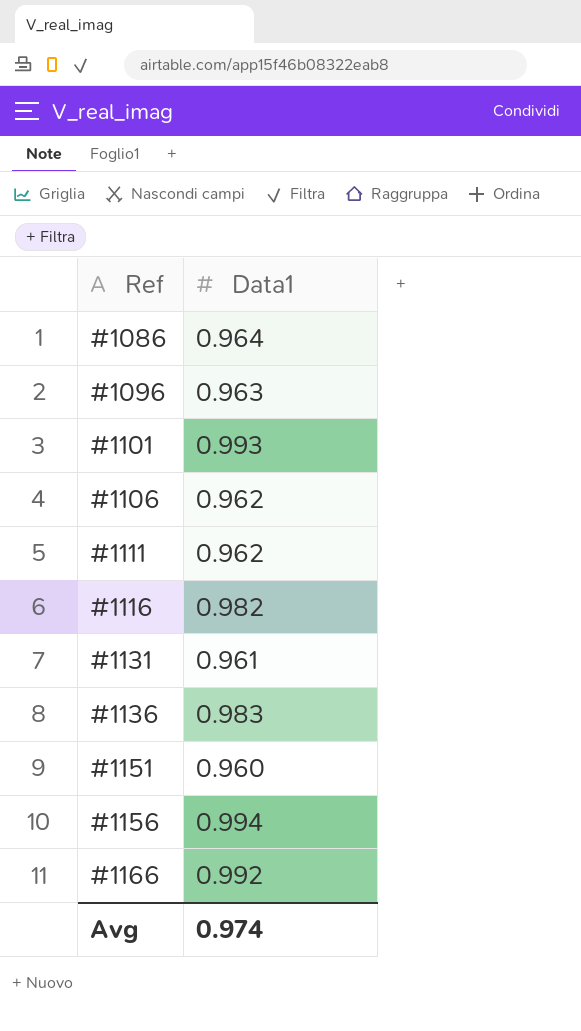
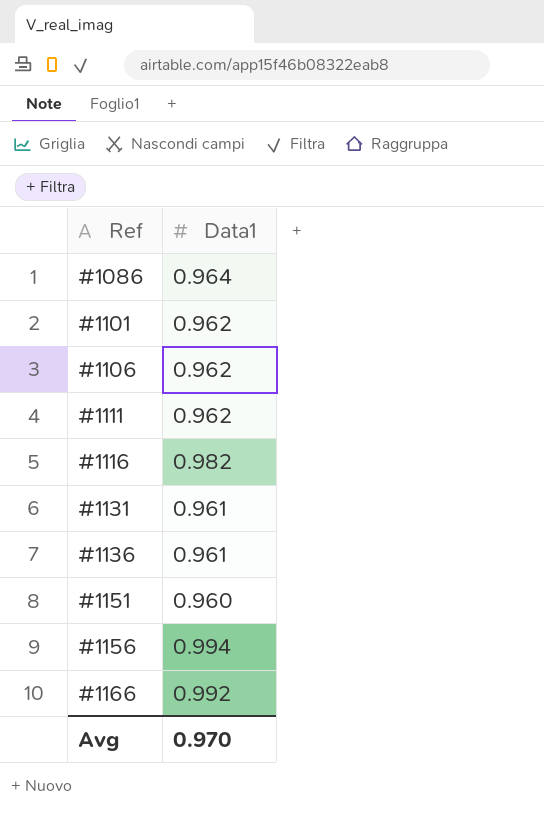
row #1096: 0.963 -> none
#1101 | Data1: 0.993 -> 0.962
#1136 | Data1: 0.983 -> 0.961
Avg | Data1: 0.974 -> 0.970

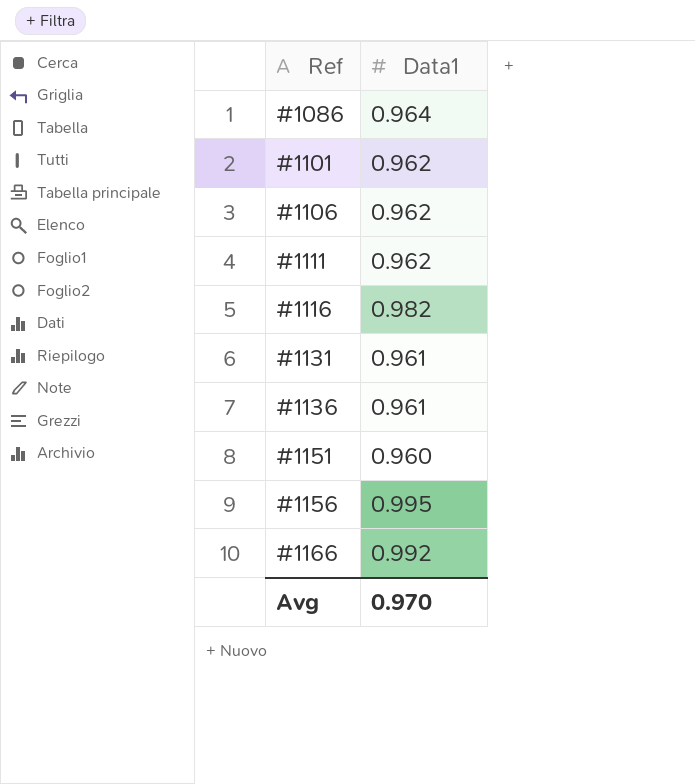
#1156 | Data1: 0.994 -> 0.995

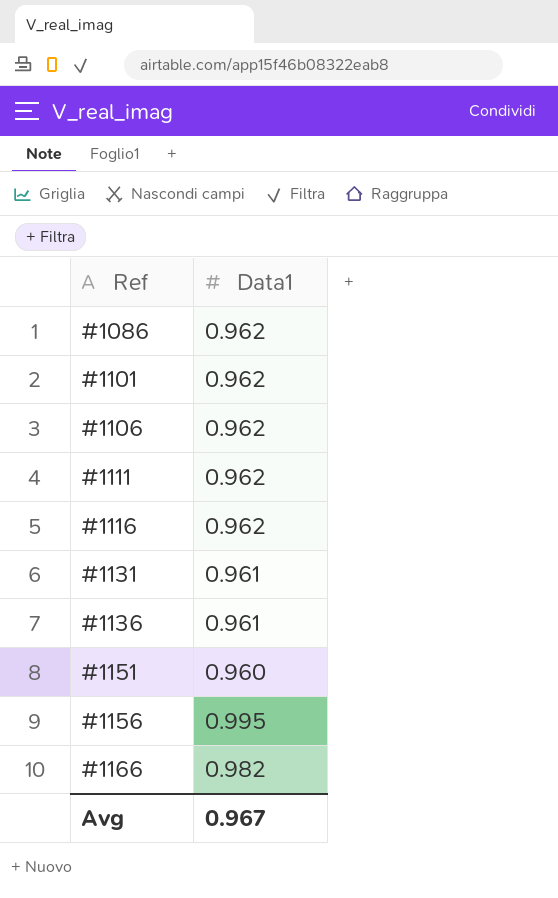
#1086 | Data1: 0.964 -> 0.962
#1116 | Data1: 0.982 -> 0.962
#1166 | Data1: 0.992 -> 0.982
Avg | Data1: 0.970 -> 0.967

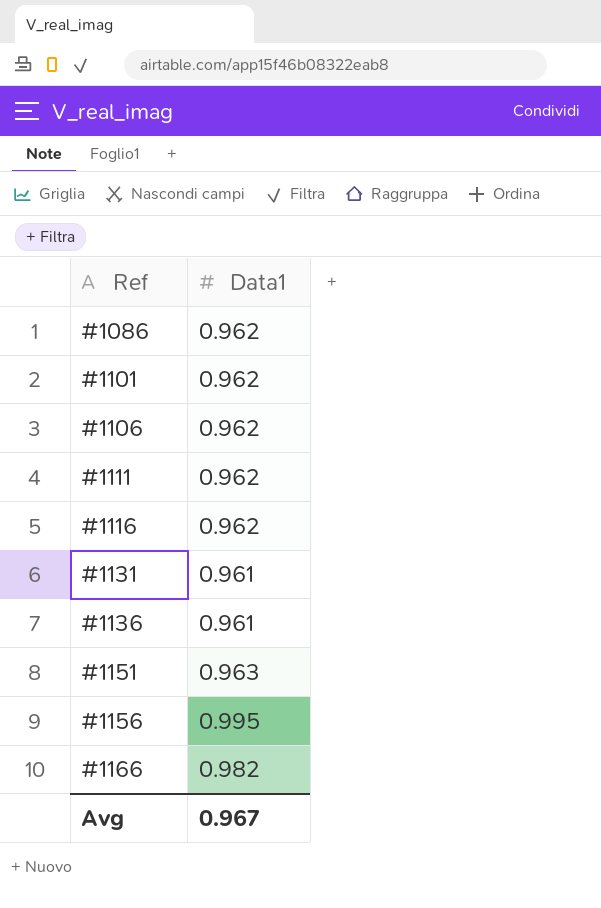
#1151 | Data1: 0.960 -> 0.963

